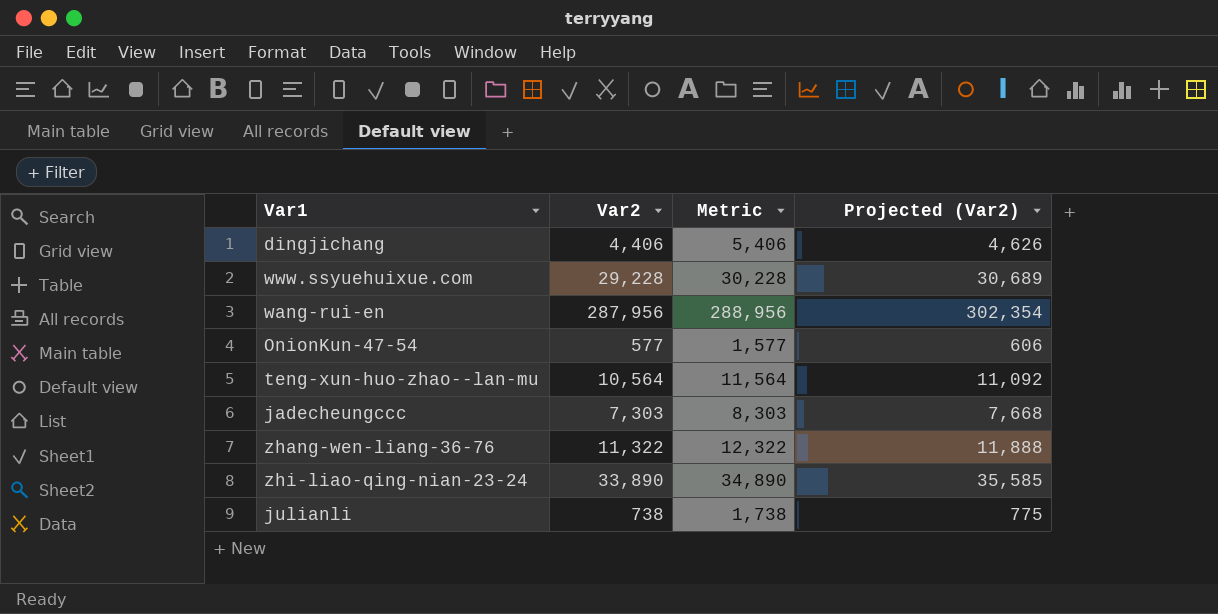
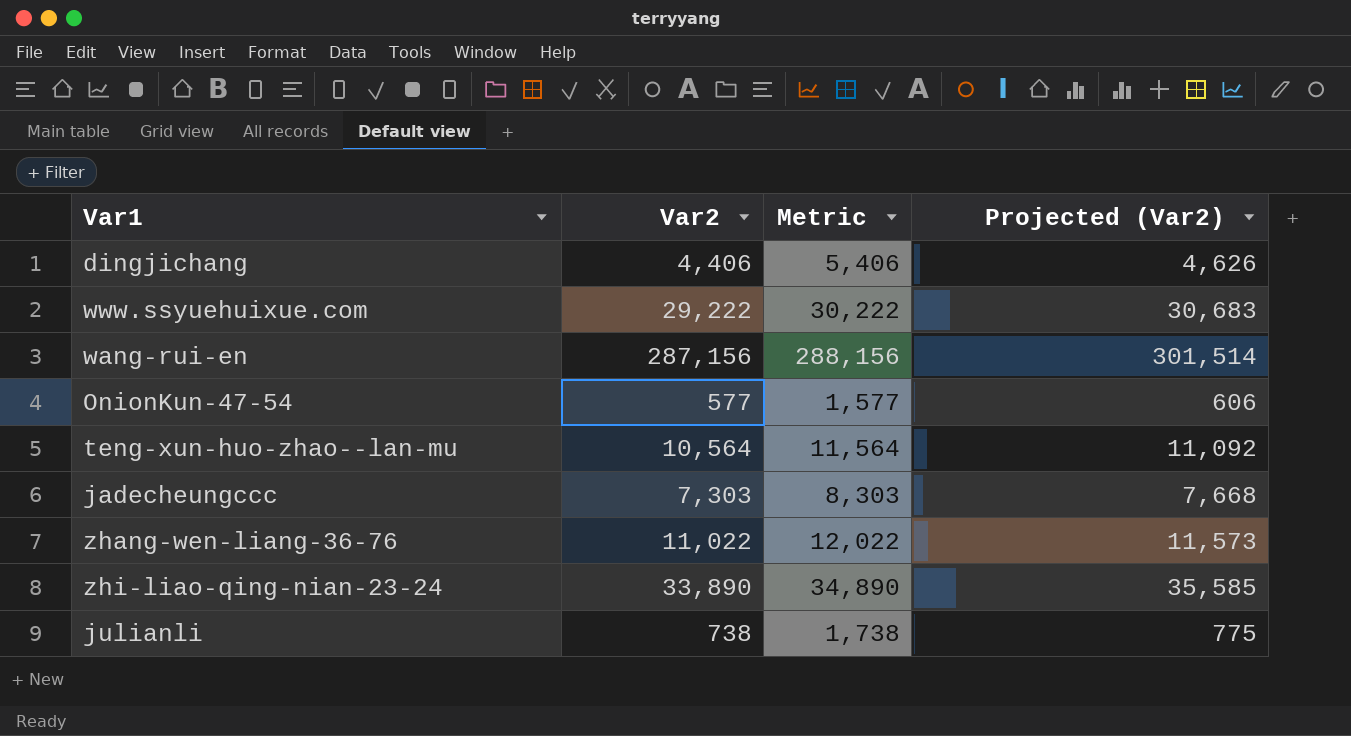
www.ssyuehuixue.com | Var2: 29,228 -> 29,222
www.ssyuehuixue.com | Metric: 30,228 -> 30,222
www.ssyuehuixue.com | Projected (Var2): 30,689 -> 30,683
wang-rui-en | Var2: 287,956 -> 287,156
wang-rui-en | Metric: 288,956 -> 288,156
wang-rui-en | Projected (Var2): 302,354 -> 301,514
zhang-wen-liang-36-76 | Var2: 11,322 -> 11,022
zhang-wen-liang-36-76 | Metric: 12,322 -> 12,022
zhang-wen-liang-36-76 | Projected (Var2): 11,888 -> 11,573

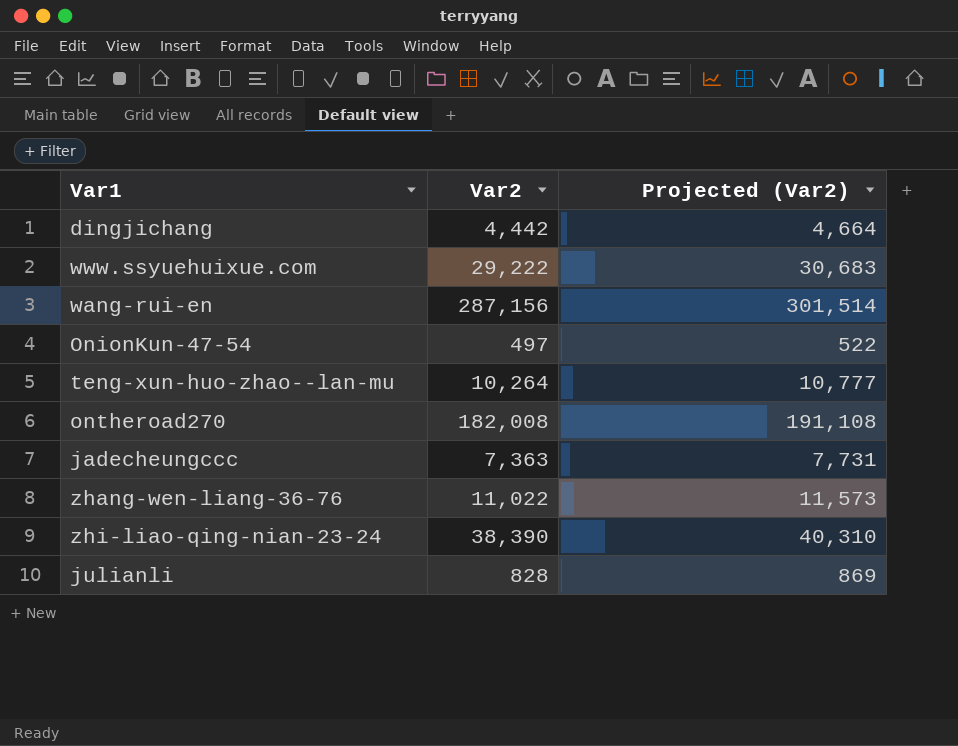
column Metric | formula: [Var2] + 1000 -> none
dingjichang | Var2: 4,406 -> 4,442
dingjichang | Projected (Var2): 4,626 -> 4,664
OnionKun-47-54 | Var2: 577 -> 497
OnionKun-47-54 | Projected (Var2): 606 -> 522
teng-xun-huo-zhao--lan-mu | Var2: 10,564 -> 10,264
teng-xun-huo-zhao--lan-mu | Projected (Var2): 11,092 -> 10,777
row ontheroad270: none -> 182,008 | 191,108
jadecheungccc | Var2: 7,303 -> 7,363
jadecheungccc | Projected (Var2): 7,668 -> 7,731
zhi-liao-qing-nian-23-24 | Var2: 33,890 -> 38,390
zhi-liao-qing-nian-23-24 | Projected (Var2): 35,585 -> 40,310
julianli | Var2: 738 -> 828
julianli | Projected (Var2): 775 -> 869

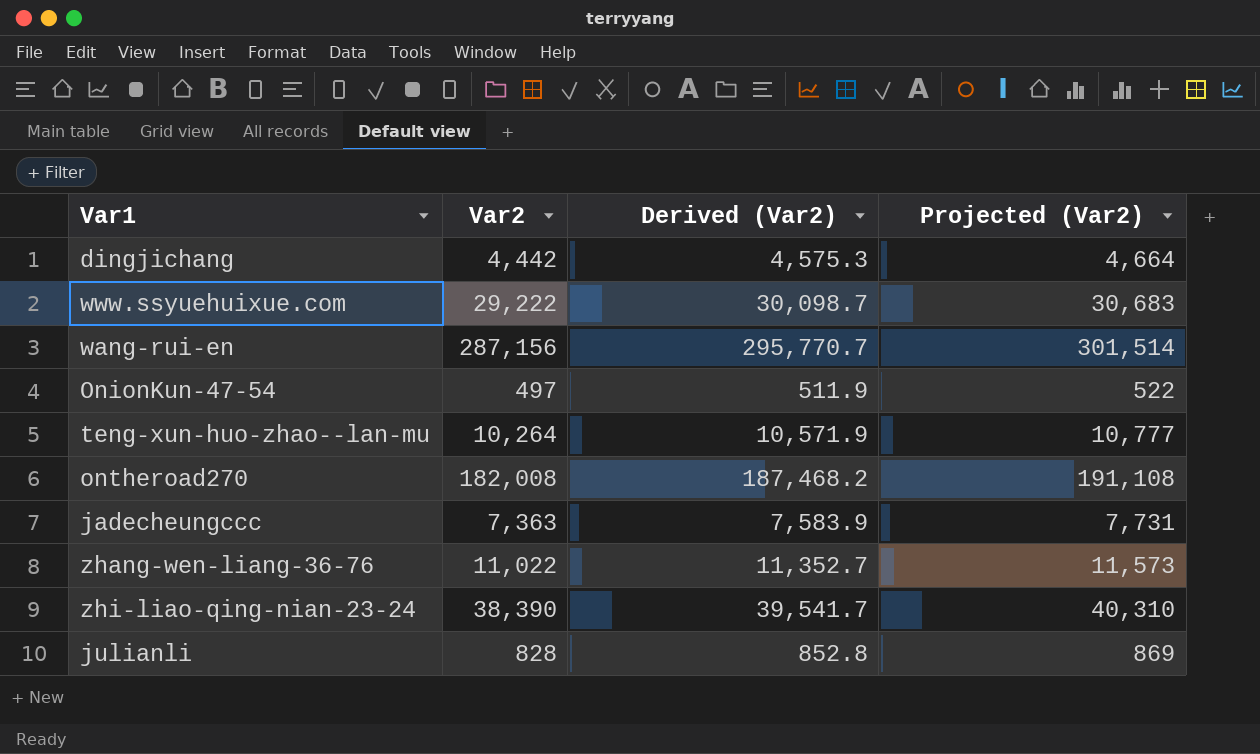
column Derived (Var2) | formula: none -> [Var2] * 1.03

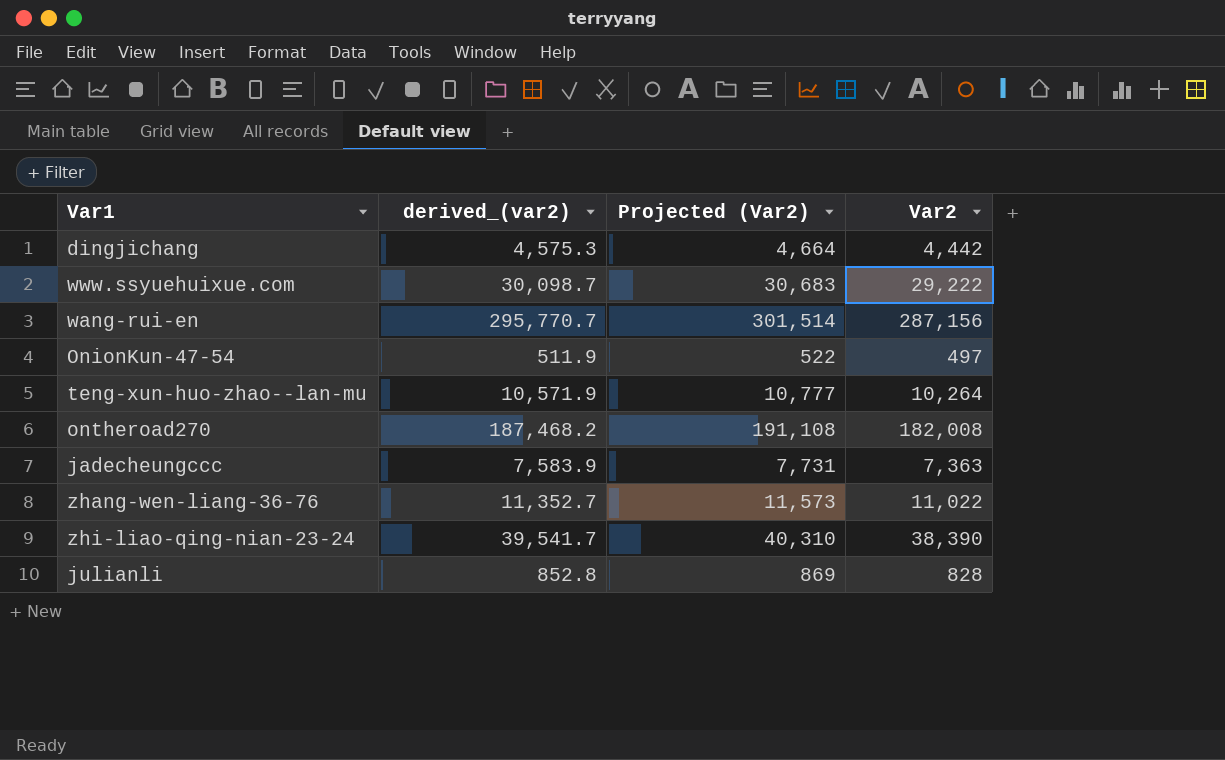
column name: Derived (Var2) -> derived_(var2)
column Var2 | position: 2 -> 4

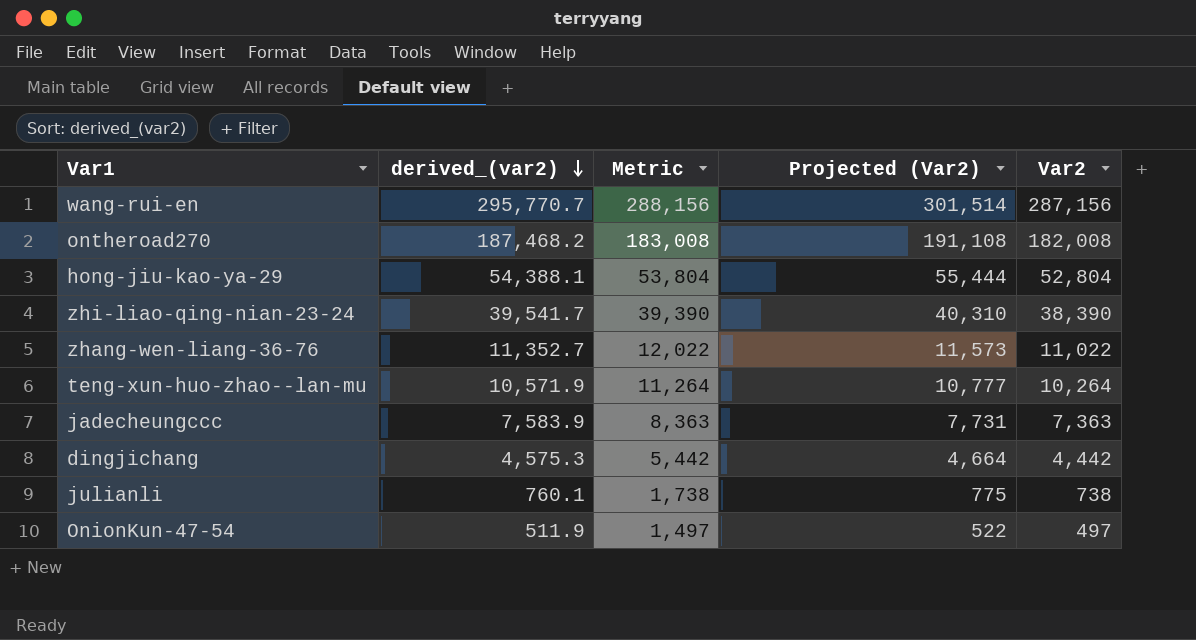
row order: none -> derived_(var2) descending
column Metric | formula: none -> [Var2] + 1000
row www.ssyuehuixue.com: 30,098.7 | 30,683 | 29,222 -> none
row hong-jiu-kao-ya-29: none -> 54,388.1 | 53,804 | 55,444 | 52,804
julianli | derived_(var2): 852.8 -> 760.1
julianli | Projected (Var2): 869 -> 775
julianli | Var2: 828 -> 738

